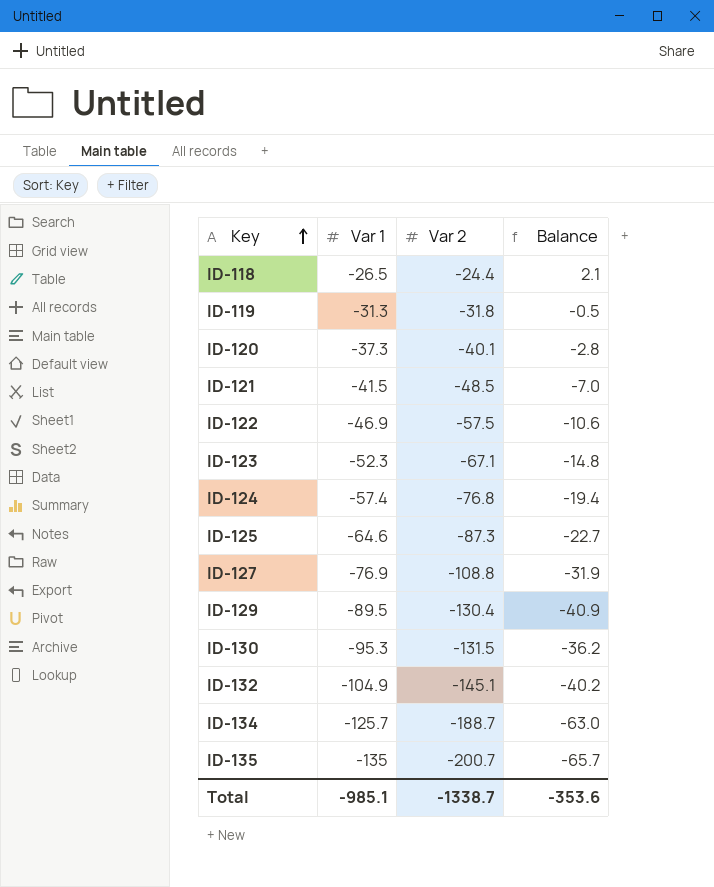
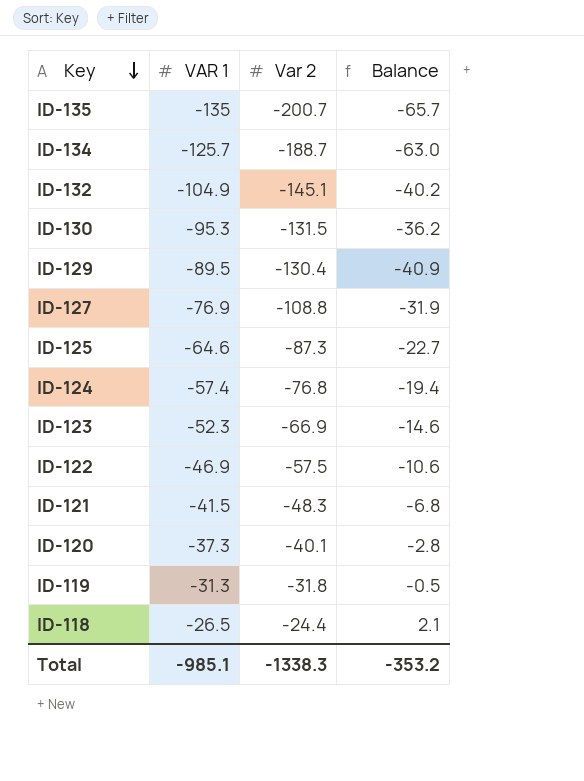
row order: Key ascending -> Key descending
column name: Var 1 -> VAR 1
ID-123 | Var 2: -67.1 -> -66.9
ID-123 | Balance: -14.8 -> -14.6
ID-121 | Var 2: -48.5 -> -48.3
ID-121 | Balance: -7.0 -> -6.8
Total | Var 2: -1338.7 -> -1338.3
Total | Balance: -353.6 -> -353.2

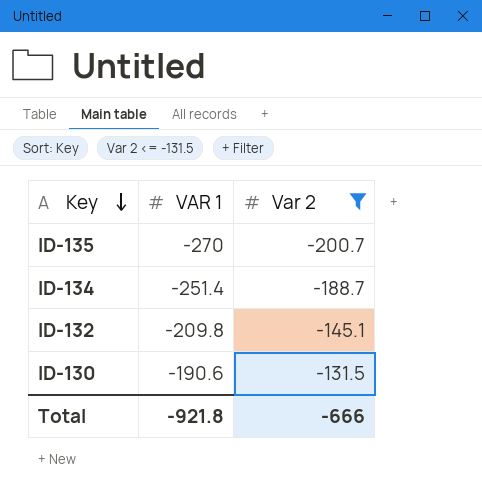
filter: none -> Var 2 <= -131.5
column Balance | formula: [Var 2] - [VAR 1] -> none
ID-135 | VAR 1: -135 -> -270
ID-134 | VAR 1: -125.7 -> -251.4
ID-132 | VAR 1: -104.9 -> -209.8
ID-130 | VAR 1: -95.3 -> -190.6
Total | VAR 1: -985.1 -> -921.8
Total | Var 2: -1338.3 -> -666

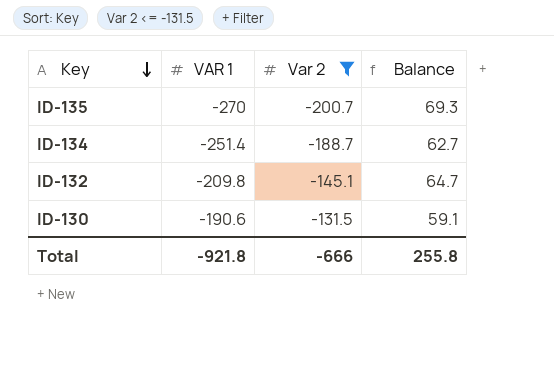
column Balance | formula: none -> [Var 2] - [VAR 1]

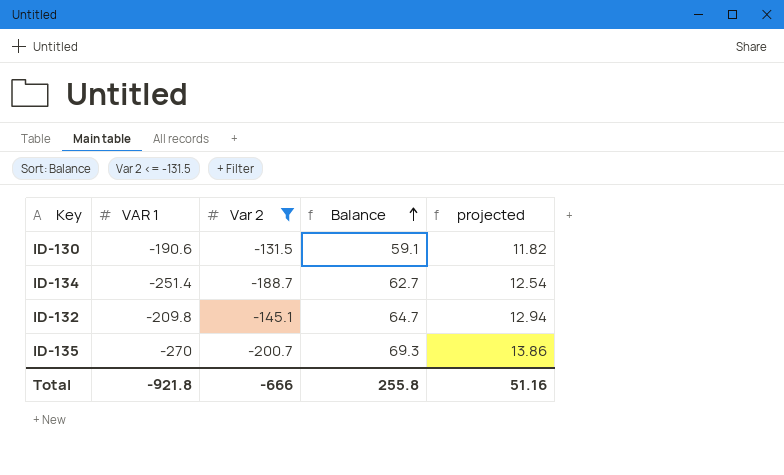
row order: Key descending -> Balance ascending
column projected | formula: none -> [Balance] * 0.2

